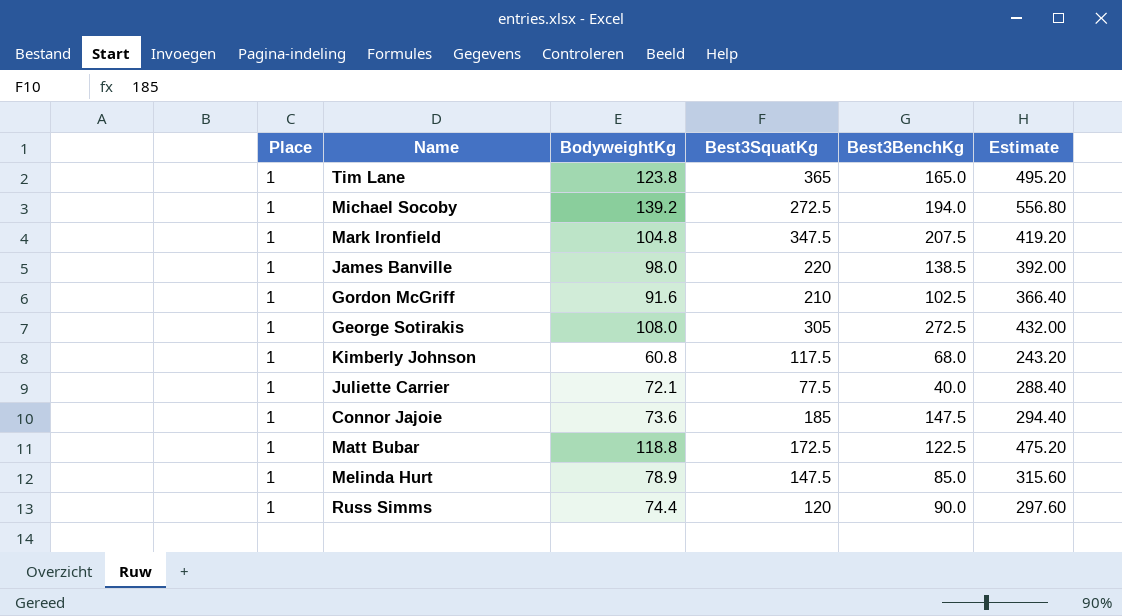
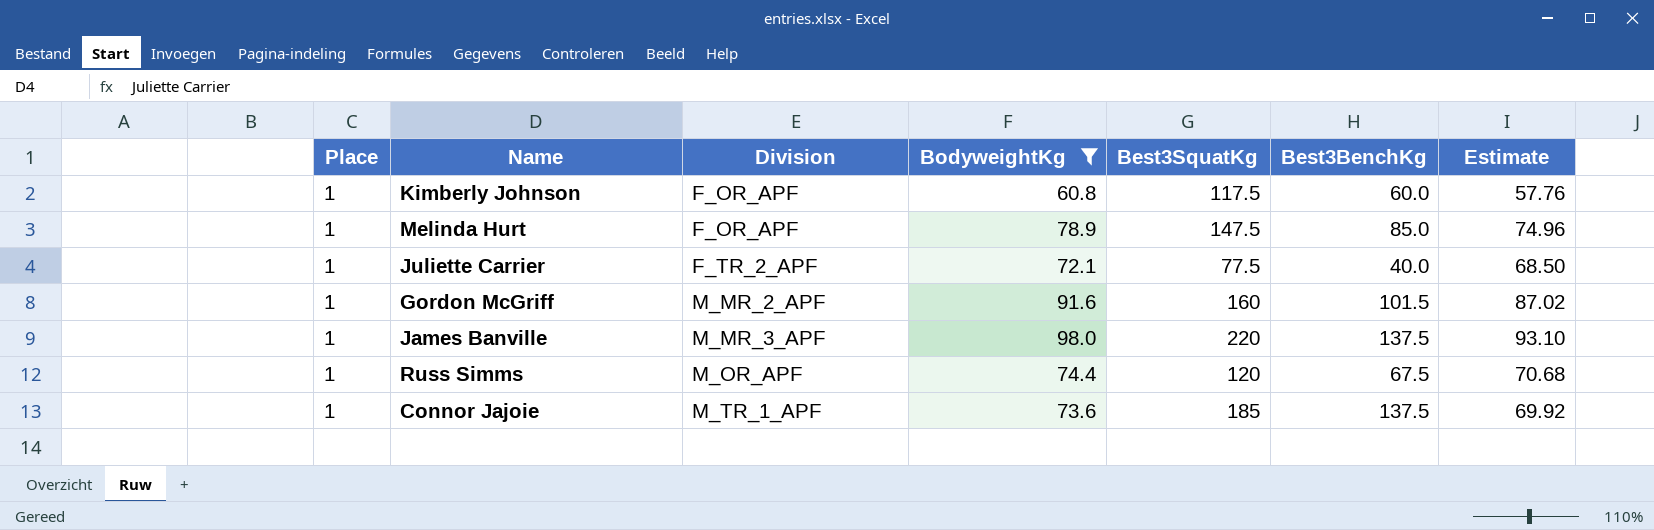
filter: none -> BodyweightKg <= 98.0
row order: none -> Division ascending
column Division | position: none -> 3
column Estimate | formula: [BodyweightKg] * 4 -> [BodyweightKg] * 0.95
Kimberly Johnson | Best3BenchKg: 68.0 -> 60.0
Gordon McGriff | Best3SquatKg: 210 -> 160
Gordon McGriff | Best3BenchKg: 102.5 -> 101.5
James Banville | Best3BenchKg: 138.5 -> 137.5
Russ Simms | Best3BenchKg: 90.0 -> 67.5
Connor Jajoie | Best3BenchKg: 147.5 -> 137.5

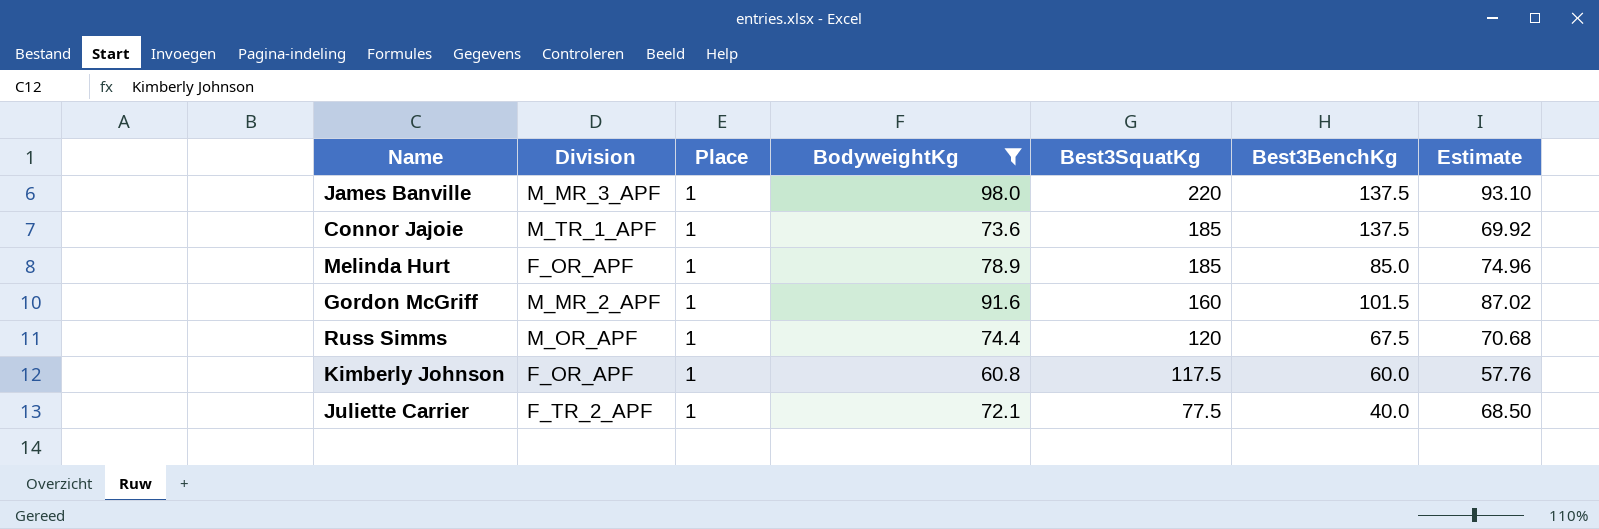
row order: Division ascending -> Best3SquatKg descending
column Place | position: 1 -> 3
Melinda Hurt | Best3SquatKg: 147.5 -> 185

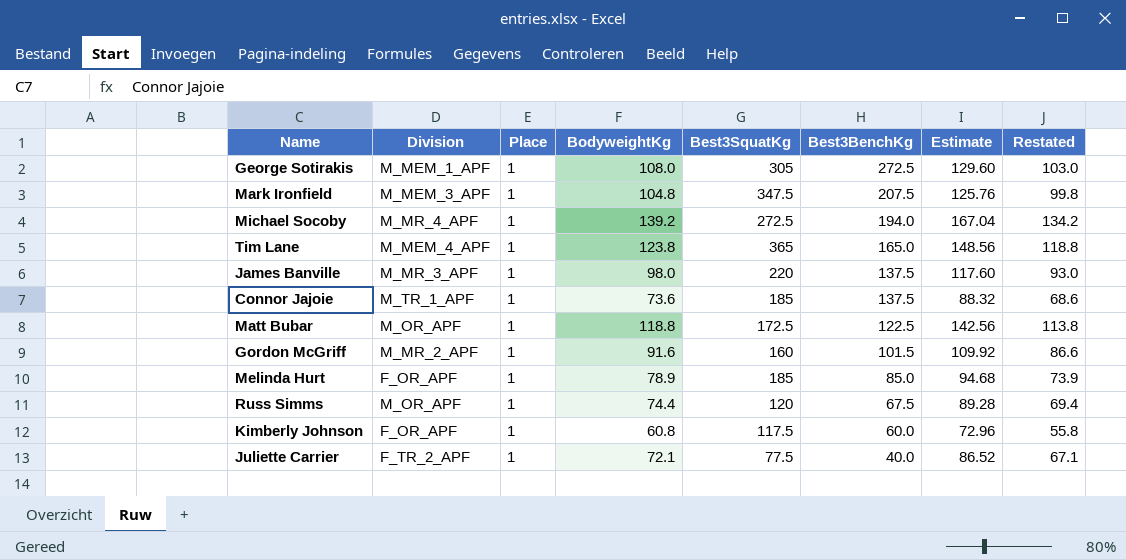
filter: BodyweightKg <= 98.0 -> none
row order: Best3SquatKg descending -> Best3BenchKg descending
column Estimate | formula: [BodyweightKg] * 0.95 -> [BodyweightKg] * 1.2
column Restated | formula: none -> [BodyweightKg] - 5

